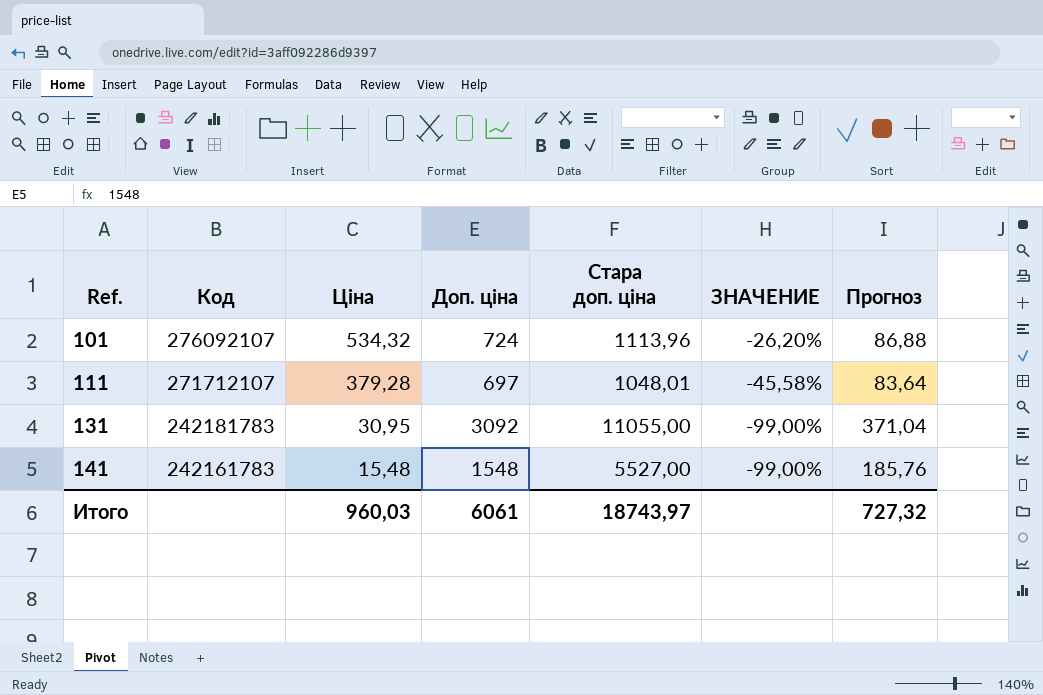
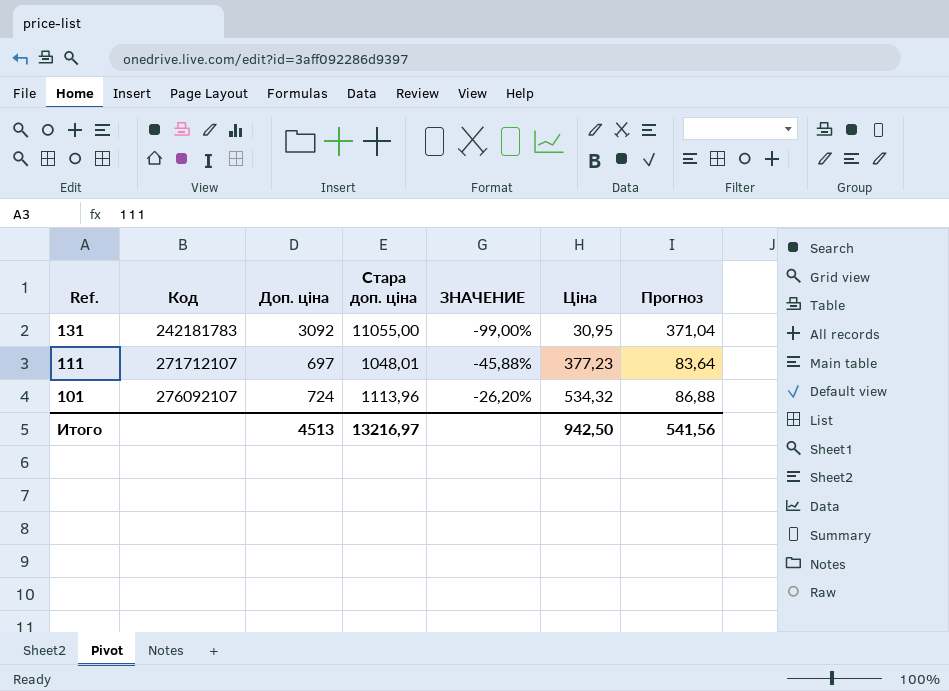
row order: Ref. ascending -> Ref. descending
column Ціна | position: 3 -> 6
row 141: 242161783 | 15,48 | 1548 | 5527,00 | -99,00% | 185,76 -> none
111 | ЗНАЧЕНИЕ: -45,58% -> -45,88%
111 | Ціна: 379,28 -> 377,23
Итого | Доп. ціна: 6061 -> 4513
Итого | Стара доп. ціна: 18743,97 -> 13216,97
Итого | Ціна: 960,03 -> 942,50
Итого | Прогноз: 727,32 -> 541,56

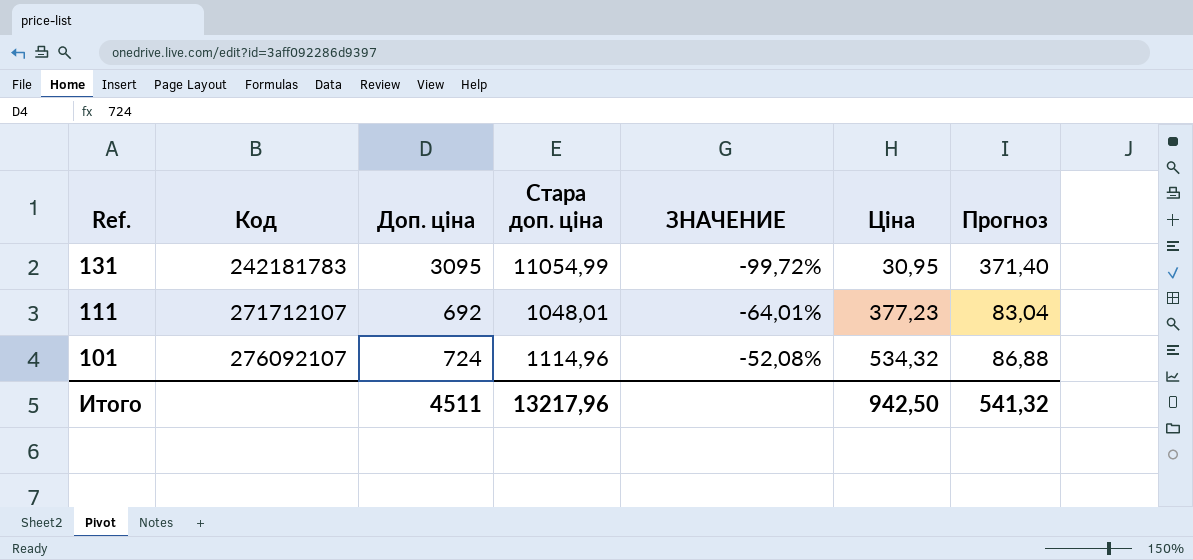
column ЗНАЧЕНИЕ | formula: ([Ціна] - [Доп. ціна]) / [Доп. ціна] -> ([Ціна] - [Стара доп. ціна]) / [Стара доп. ціна]
131 | Доп. ціна: 3092 -> 3095
131 | Стара доп. ціна: 11055,00 -> 11054,99
131 | Прогноз: 371,04 -> 371,40
111 | Доп. ціна: 697 -> 692
111 | Прогноз: 83,64 -> 83,04
101 | Стара доп. ціна: 1113,96 -> 1114,96
Итого | Доп. ціна: 4513 -> 4511
Итого | Стара доп. ціна: 13216,97 -> 13217,96
Итого | Прогноз: 541,56 -> 541,32

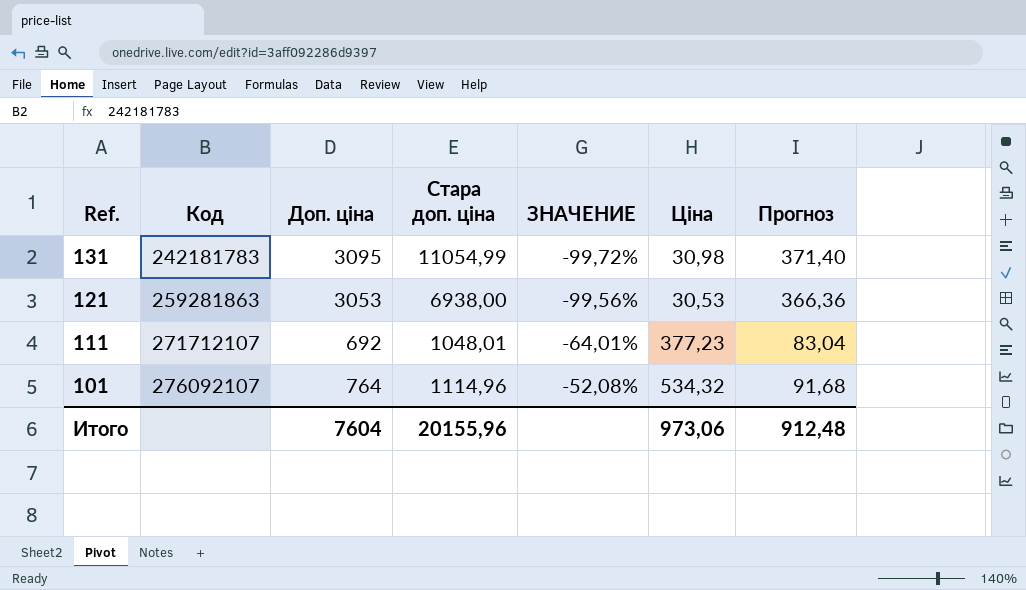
131 | Ціна: 30,95 -> 30,98
row 121: none -> 259281863 | 3053 | 6938,00 | -99,56% | 30,53 | 366,36
101 | Доп. ціна: 724 -> 764
101 | Прогноз: 86,88 -> 91,68
Итого | Доп. ціна: 4511 -> 7604
Итого | Стара доп. ціна: 13217,96 -> 20155,96
Итого | Ціна: 942,50 -> 973,06
Итого | Прогноз: 541,32 -> 912,48

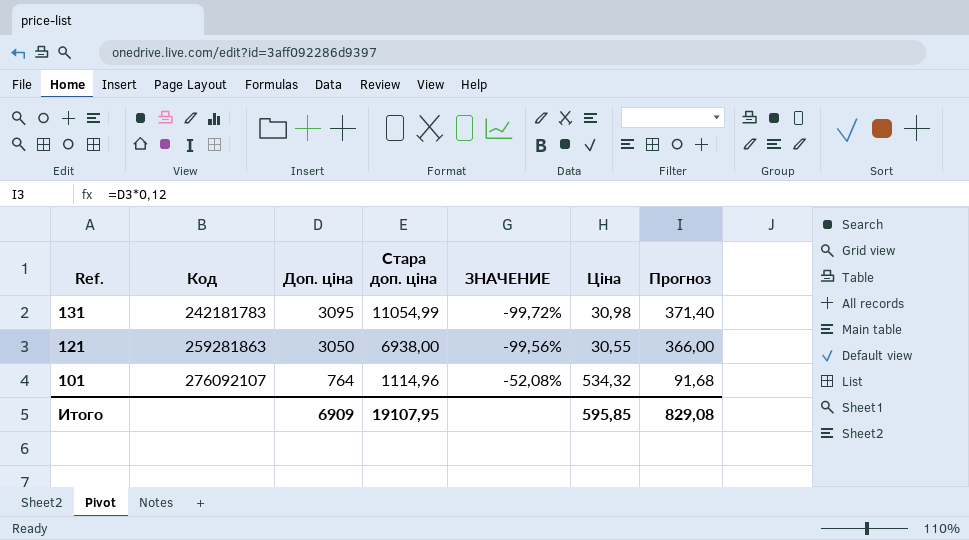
row 111: 271712107 | 692 | 1048,01 | -64,01% | 377,23 | 83,04 -> none
121 | Доп. ціна: 3053 -> 3050
121 | Ціна: 30,53 -> 30,55
121 | Прогноз: 366,36 -> 366,00
Итого | Доп. ціна: 7604 -> 6909
Итого | Стара доп. ціна: 20155,96 -> 19107,95
Итого | Ціна: 973,06 -> 595,85
Итого | Прогноз: 912,48 -> 829,08

